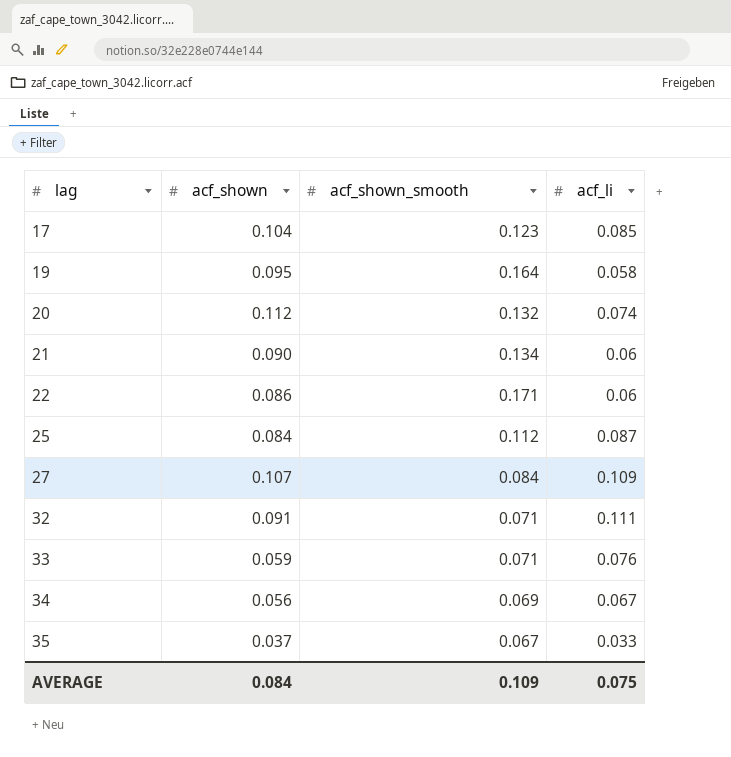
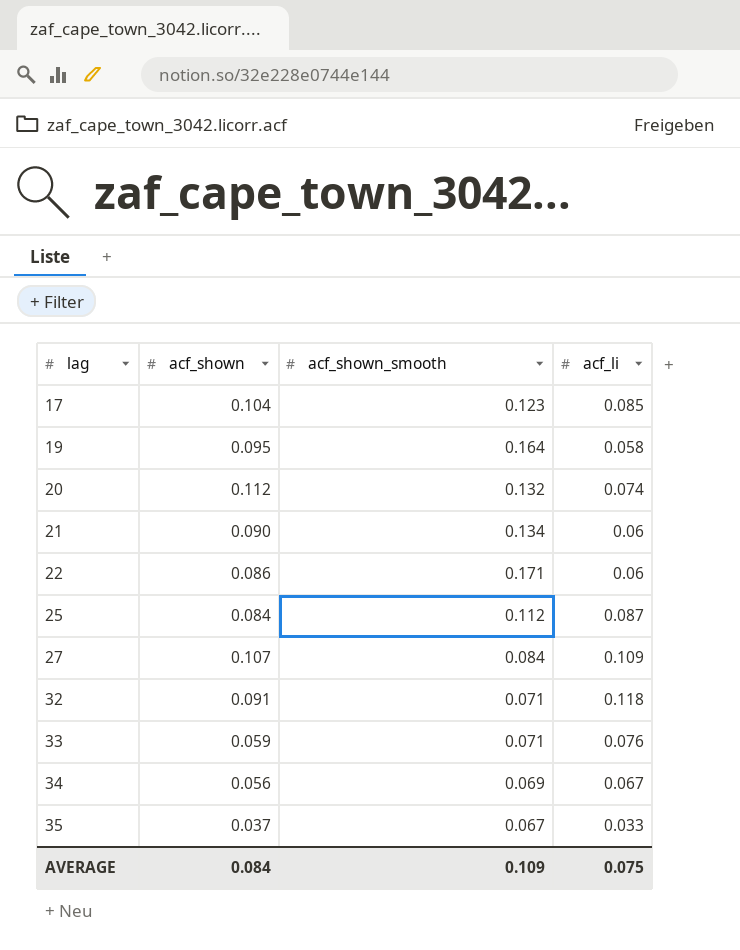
32 | acf_li: 0.111 -> 0.118

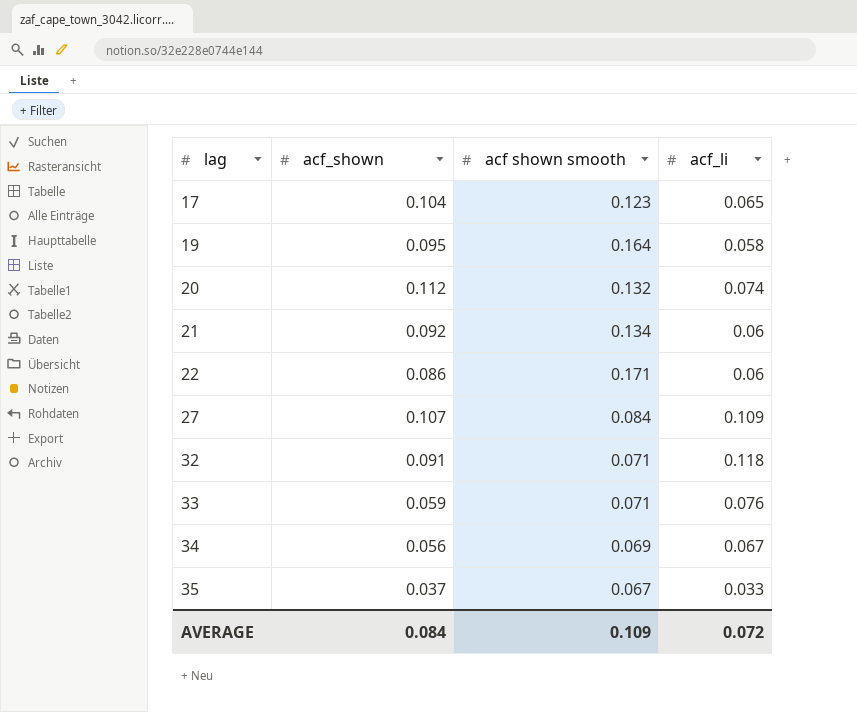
column name: acf_shown_smooth -> acf shown smooth
row 25: 0.084 | 0.112 | 0.087 -> none
17 | acf_li: 0.085 -> 0.065
21 | acf_shown: 0.090 -> 0.092
AVERAGE | acf_li: 0.075 -> 0.072

